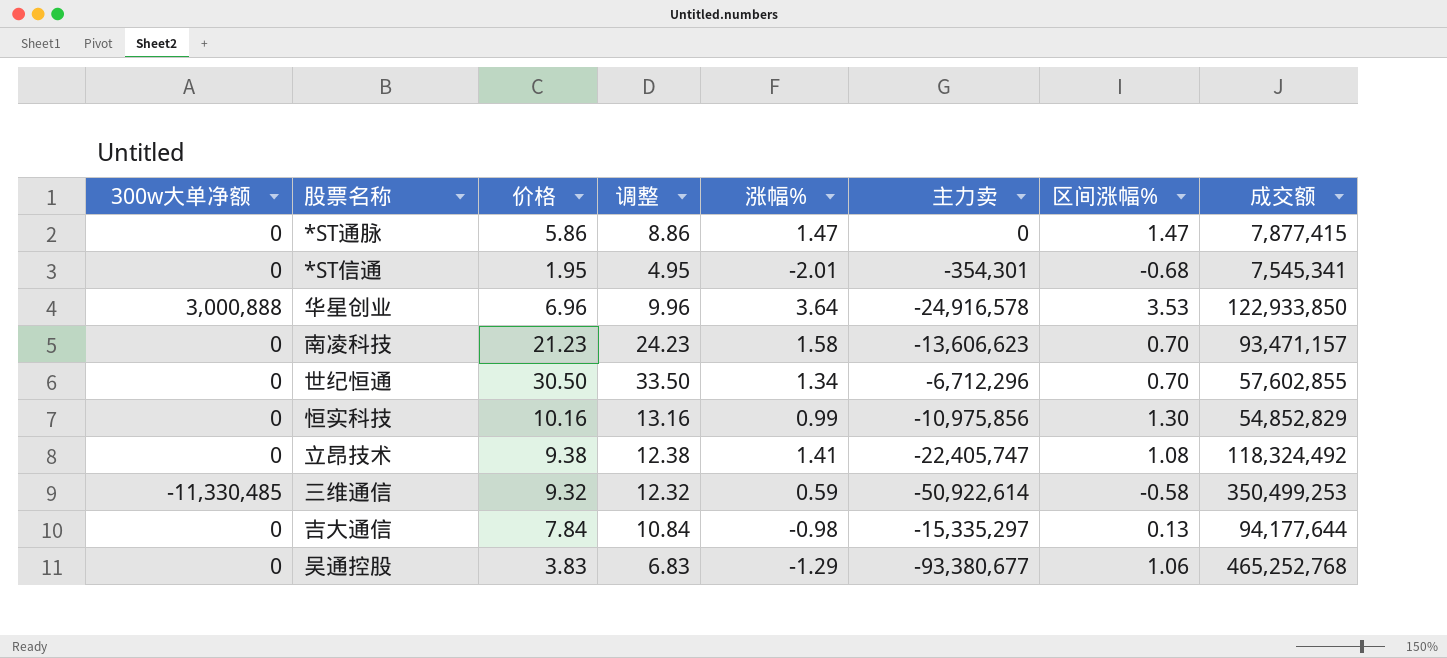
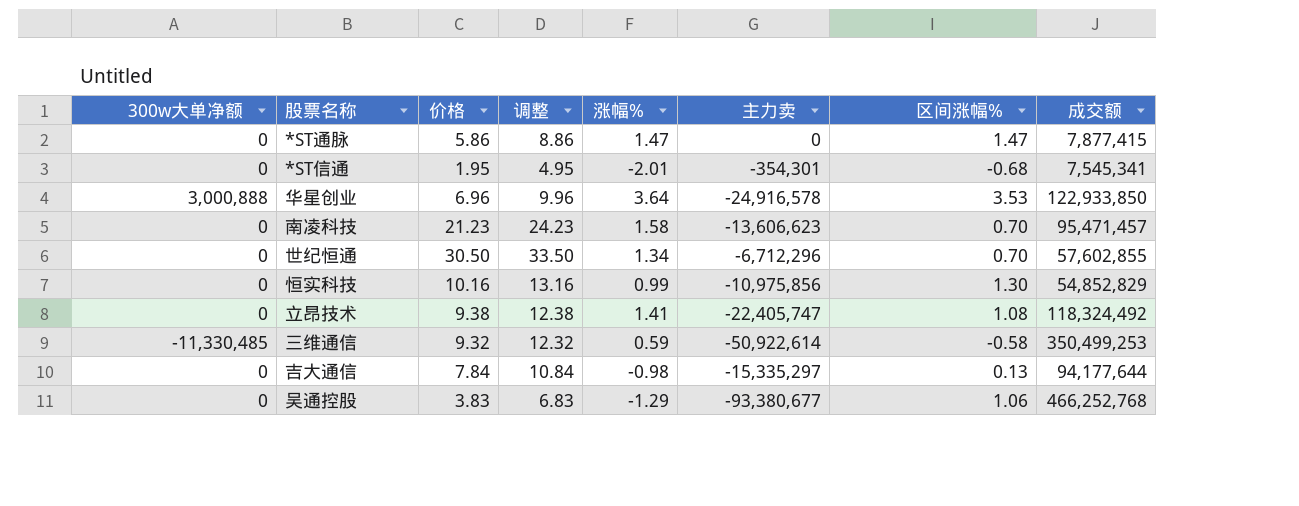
南凌科技 | 成交额: 93,471,157 -> 95,471,457
吴通控股 | 成交额: 465,252,768 -> 466,252,768

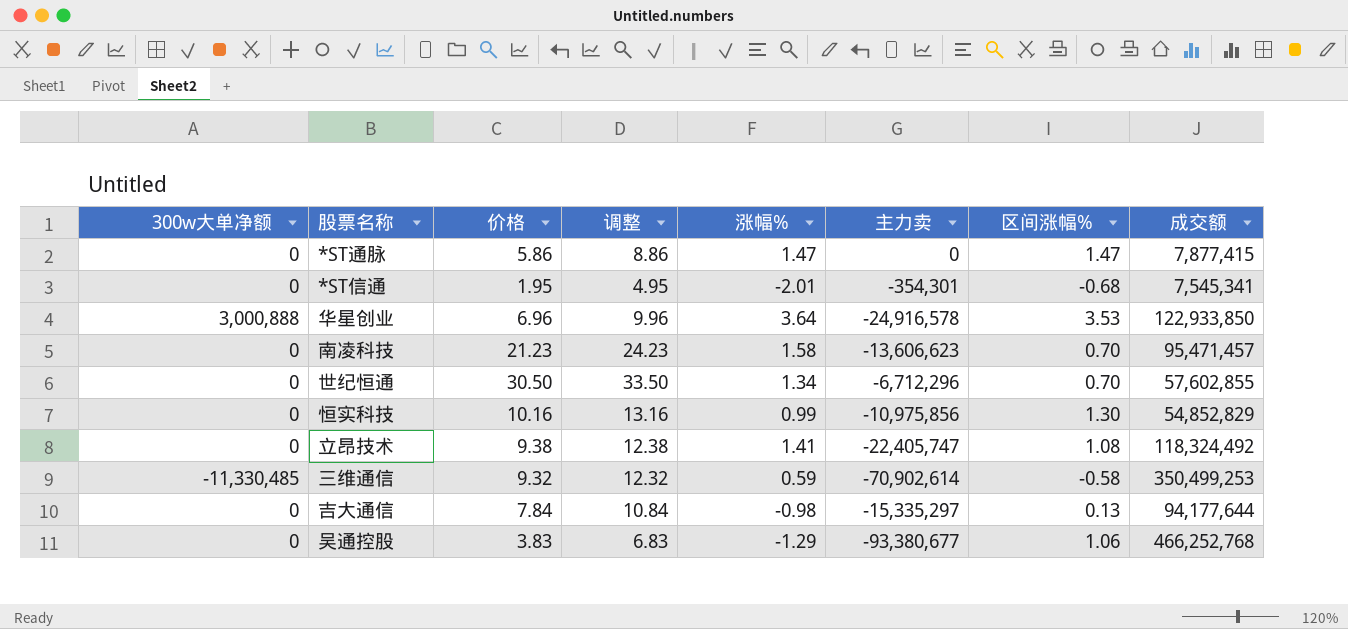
三维通信 | 主力卖: -50,922,614 -> -70,902,614

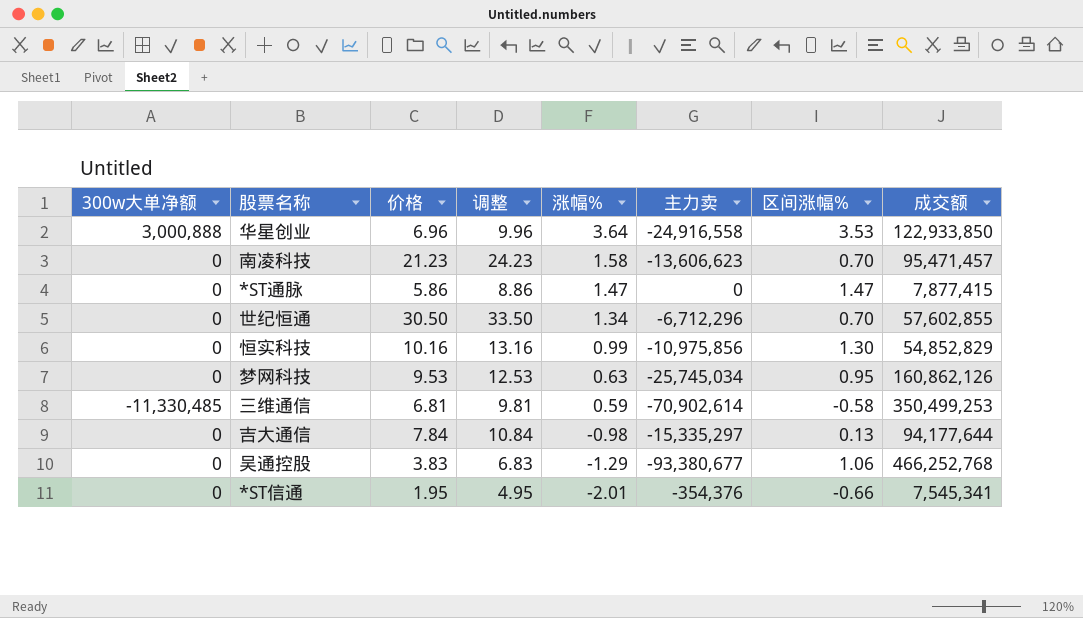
row order: none -> 涨幅% descending
row 立昂技术: 0 | 9.38 | 12.38 | 1.41 | -22,405,747 | 1.08 | 118,324,492 -> none
华星创业 | 主力卖: -24,916,578 -> -24,916,558
row 梦网科技: none -> 0 | 9.53 | 12.53 | 0.63 | -25,745,034 | 0.95 | 160,862,126
三维通信 | 价格: 9.32 -> 6.81
三维通信 | 调整: 12.32 -> 9.81
*ST信通 | 主力卖: -354,301 -> -354,376
*ST信通 | 区间涨幅%: -0.68 -> -0.66

